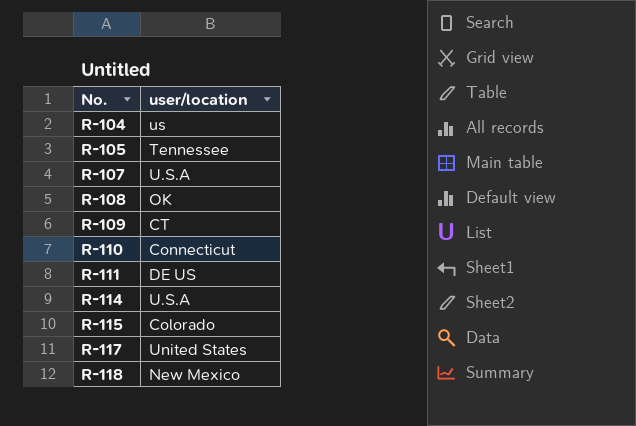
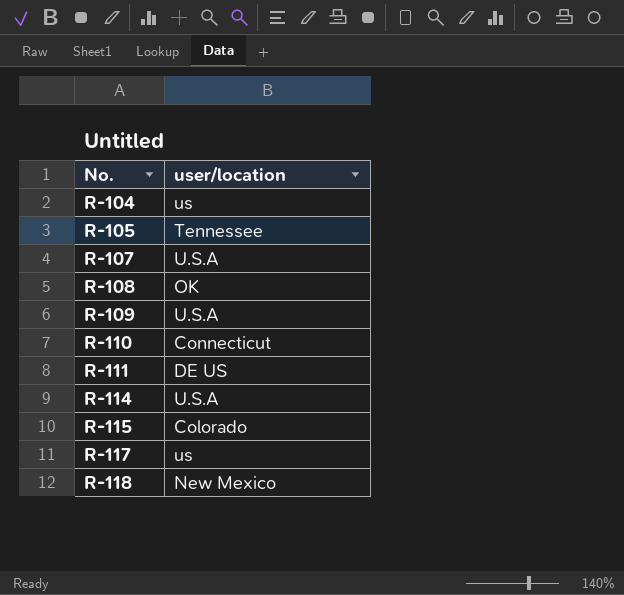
R-109 | user/location: CT -> U.S.A
R-117 | user/location: United States -> us

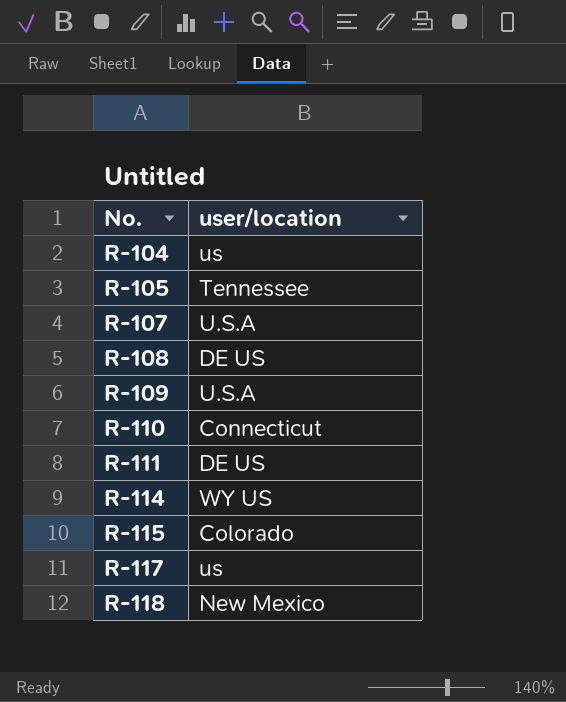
R-108 | user/location: OK -> DE US
R-114 | user/location: U.S.A -> WY US

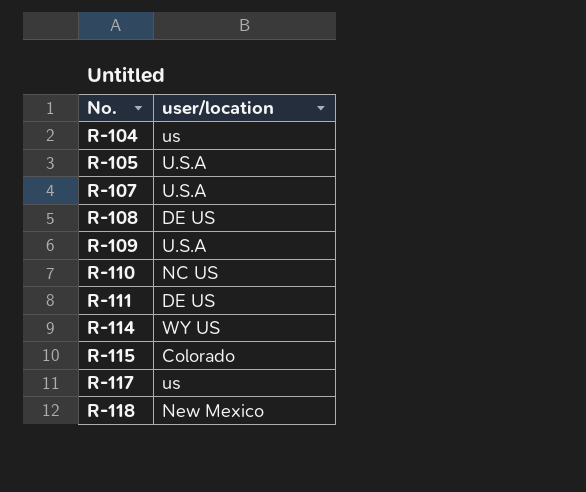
R-105 | user/location: Tennessee -> U.S.A
R-110 | user/location: Connecticut -> NC US

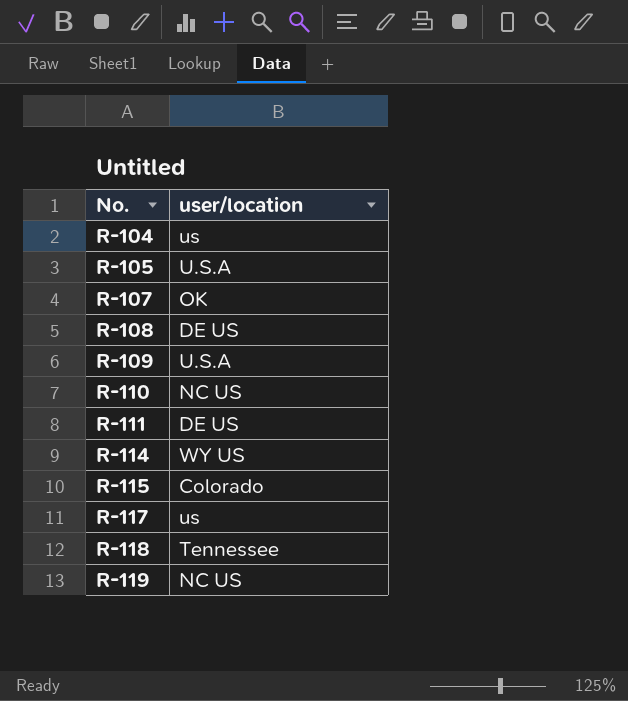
R-107 | user/location: U.S.A -> OK
R-118 | user/location: New Mexico -> Tennessee
row R-119: none -> NC US

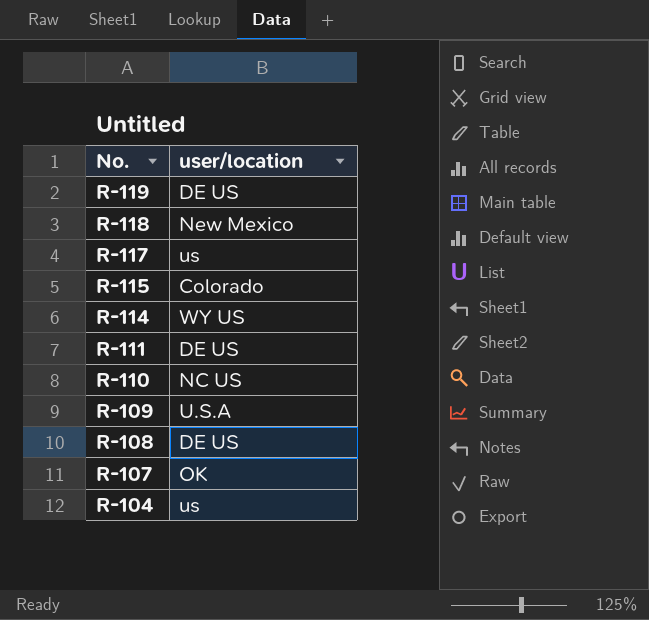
row order: No. ascending -> No. descending
row R-105: U.S.A -> none
R-119 | user/location: NC US -> DE US
R-118 | user/location: Tennessee -> New Mexico

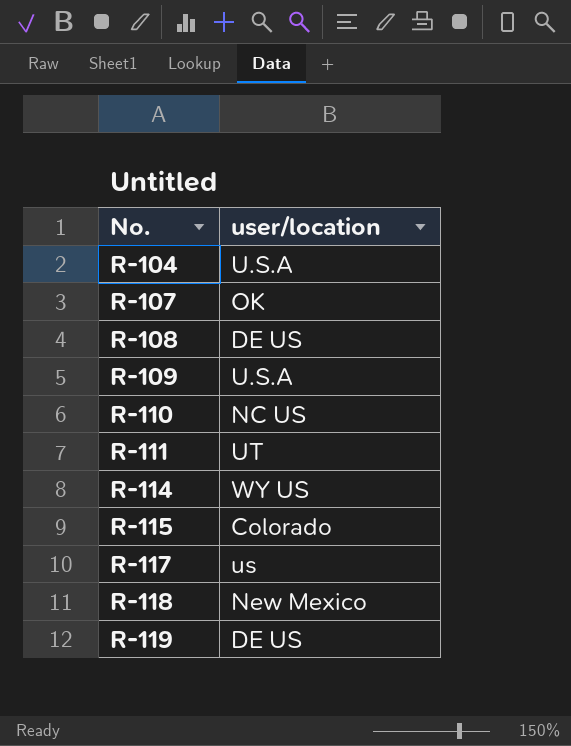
row order: No. descending -> No. ascending
R-104 | user/location: us -> U.S.A
R-111 | user/location: DE US -> UT

